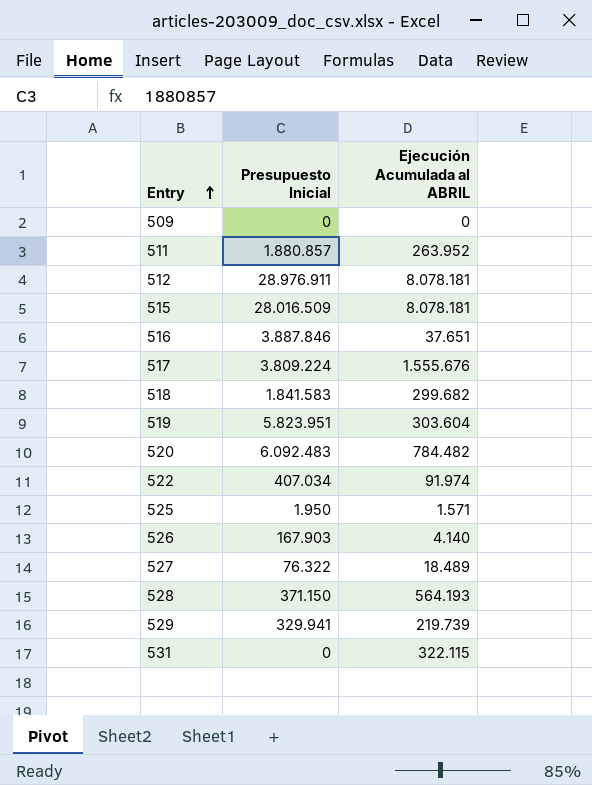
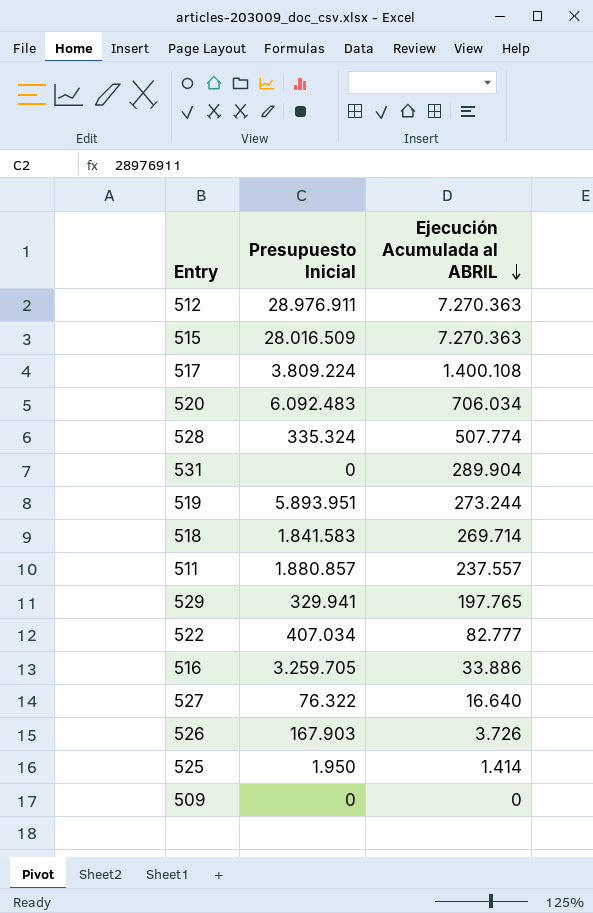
row order: Entry ascending -> Ejecución Acumulada al ABRIL descending
512 | Ejecución Acumulada al ABRIL: 8.078.181 -> 7.270.363
515 | Ejecución Acumulada al ABRIL: 8.078.181 -> 7.270.363
517 | Ejecución Acumulada al ABRIL: 1.555.676 -> 1.400.108
520 | Ejecución Acumulada al ABRIL: 784.482 -> 706.034
528 | Presupuesto Inicial: 371.150 -> 335.324
528 | Ejecución Acumulada al ABRIL: 564.193 -> 507.774
531 | Ejecución Acumulada al ABRIL: 322.115 -> 289.904
519 | Presupuesto Inicial: 5.823.951 -> 5.893.951
519 | Ejecución Acumulada al ABRIL: 303.604 -> 273.244
518 | Ejecución Acumulada al ABRIL: 299.682 -> 269.714
511 | Ejecución Acumulada al ABRIL: 263.952 -> 237.557
529 | Ejecución Acumulada al ABRIL: 219.739 -> 197.765
522 | Ejecución Acumulada al ABRIL: 91.974 -> 82.777
516 | Presupuesto Inicial: 3.887.846 -> 3.259.705
516 | Ejecución Acumulada al ABRIL: 37.651 -> 33.886
527 | Ejecución Acumulada al ABRIL: 18.489 -> 16.640
526 | Ejecución Acumulada al ABRIL: 4.140 -> 3.726
525 | Ejecución Acumulada al ABRIL: 1.571 -> 1.414

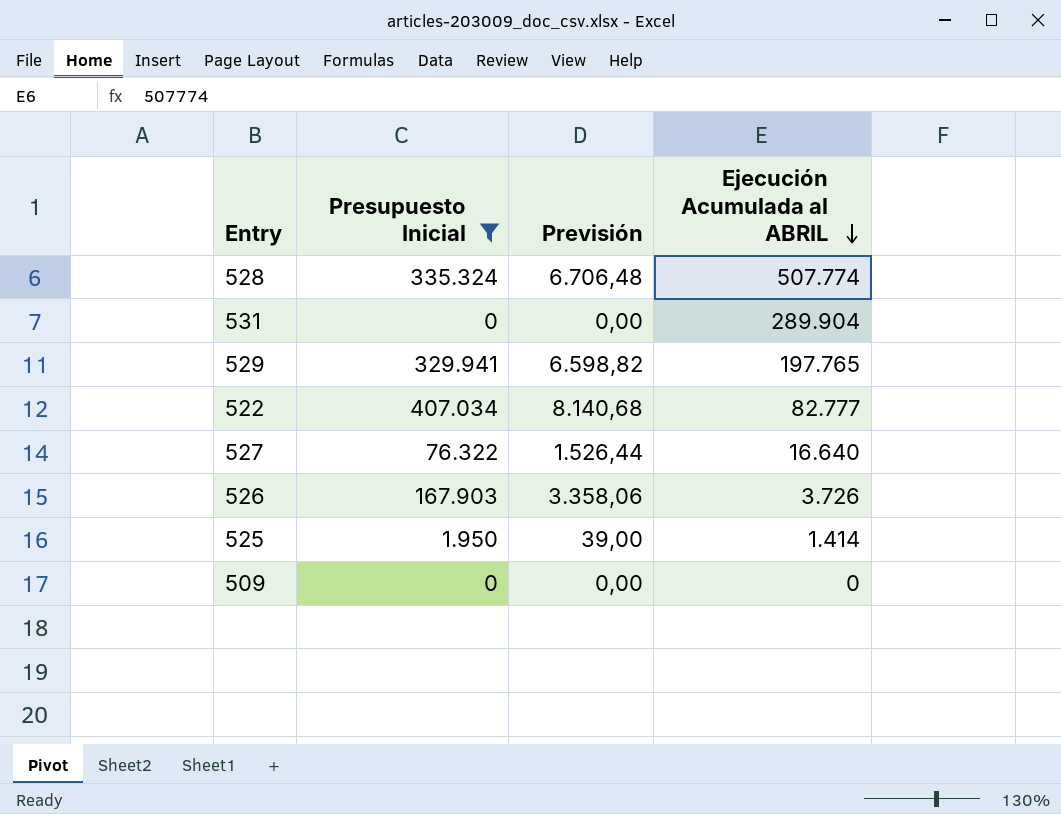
filter: none -> Presupuesto Inicial <= 407.034
column Previsión | formula: none -> [Presupuesto Inicial] * 0,02

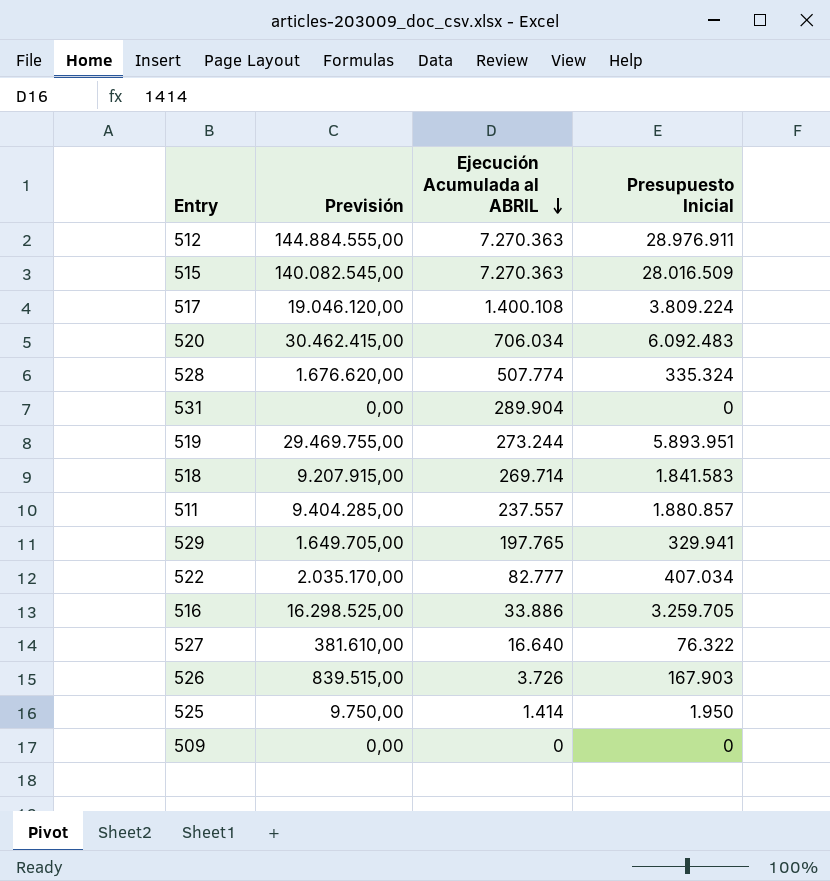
filter: Presupuesto Inicial <= 407.034 -> none
column Previsión | formula: [Presupuesto Inicial] * 0,02 -> [Presupuesto Inicial] * 5
column Presupuesto Inicial | position: 2 -> 4

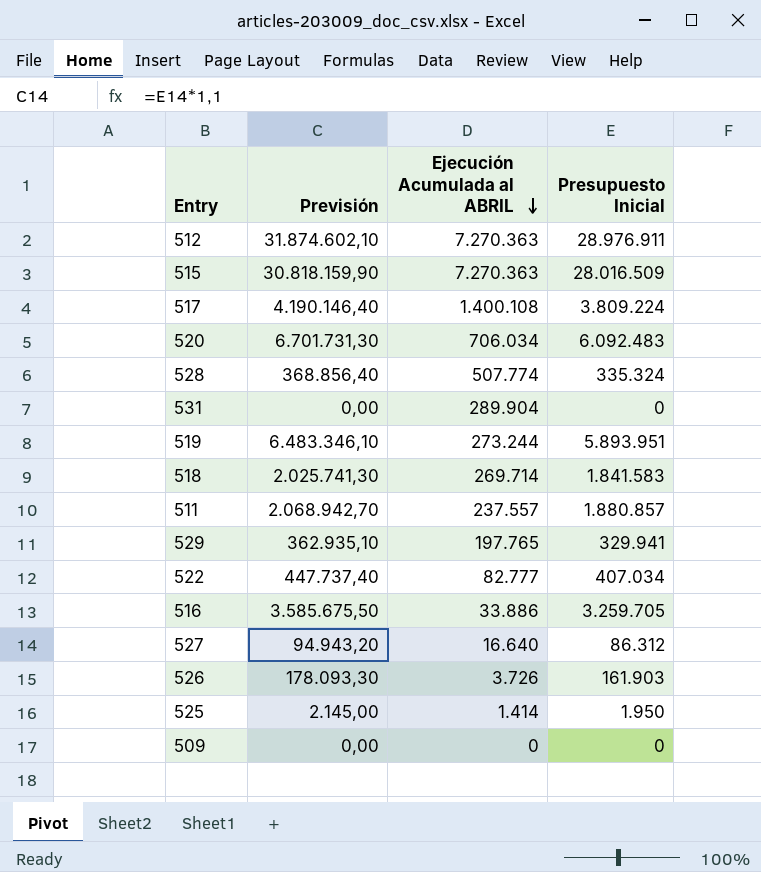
column Previsión | formula: [Presupuesto Inicial] * 5 -> [Presupuesto Inicial] * 1,1
527 | Presupuesto Inicial: 76.322 -> 86.312
526 | Presupuesto Inicial: 167.903 -> 161.903

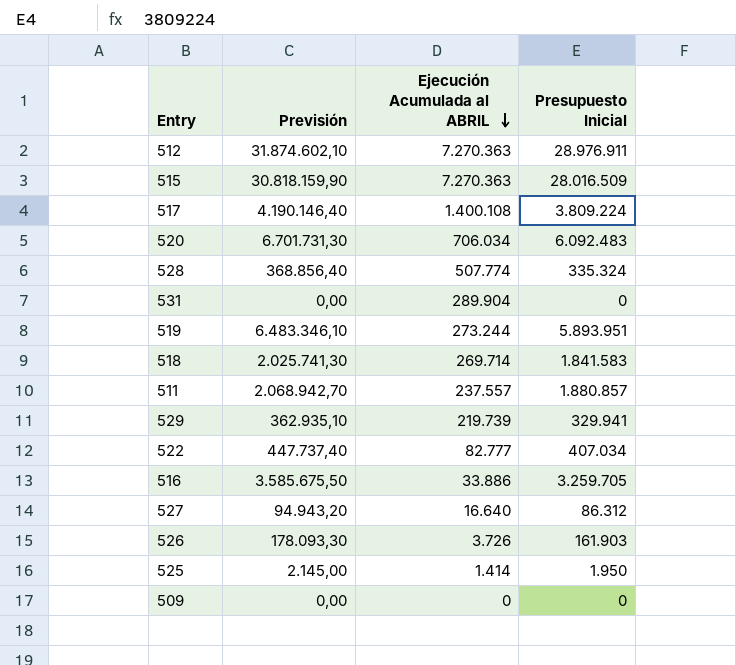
529 | Ejecución Acumulada al ABRIL: 197.765 -> 219.739

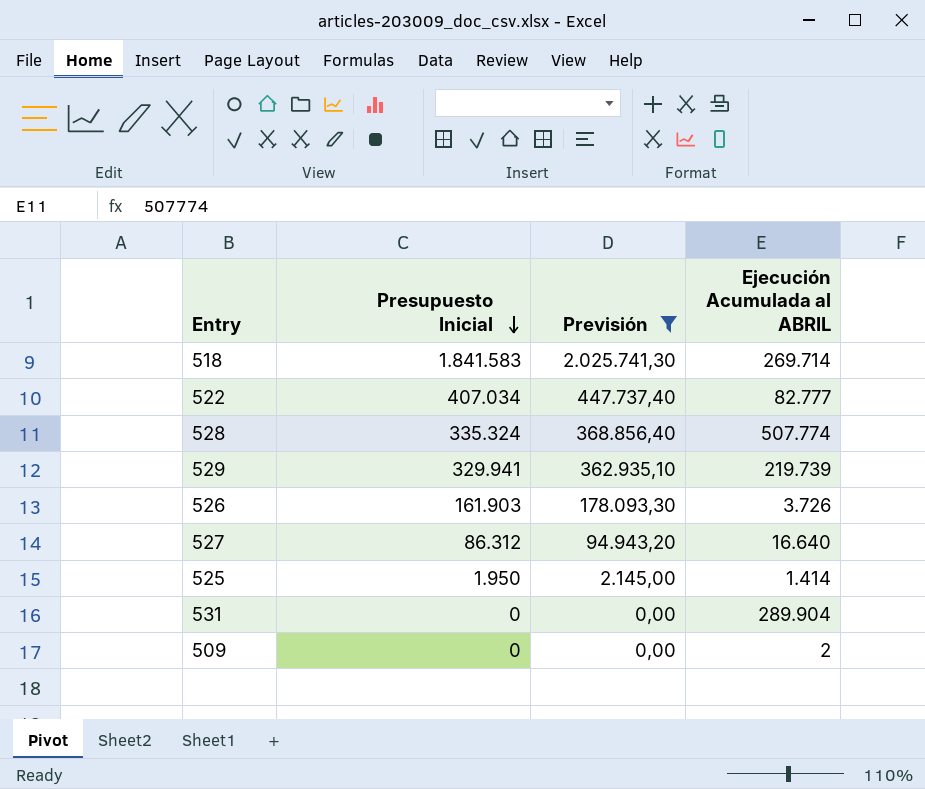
filter: none -> Previsión <= 2.025.741,30
row order: Ejecución Acumulada al ABRIL descending -> Presupuesto Inicial descending
column Presupuesto Inicial | position: 4 -> 2
509 | Ejecución Acumulada al ABRIL: 0 -> 2

